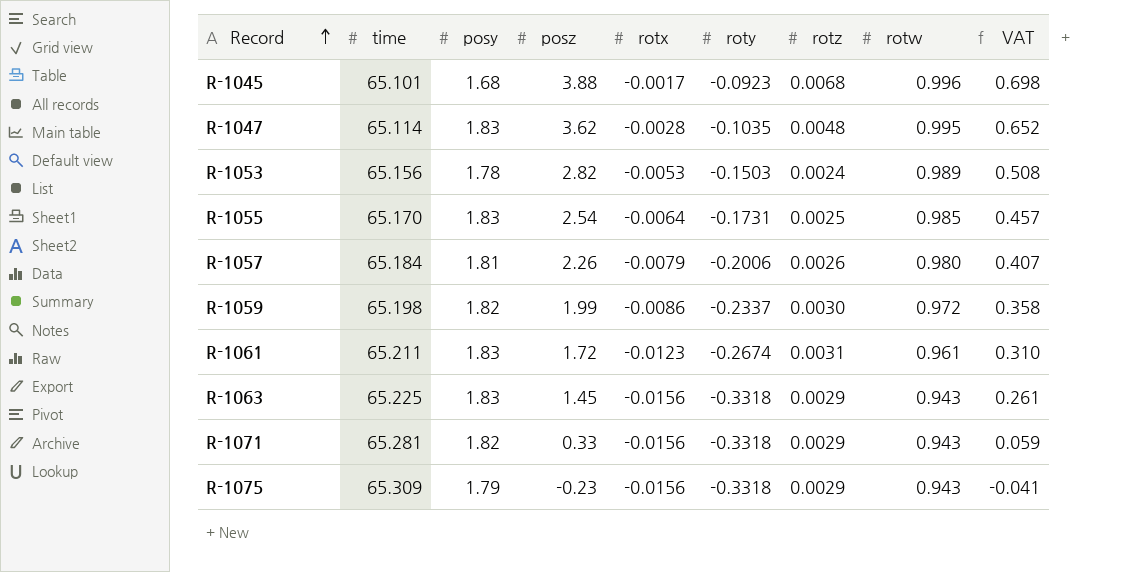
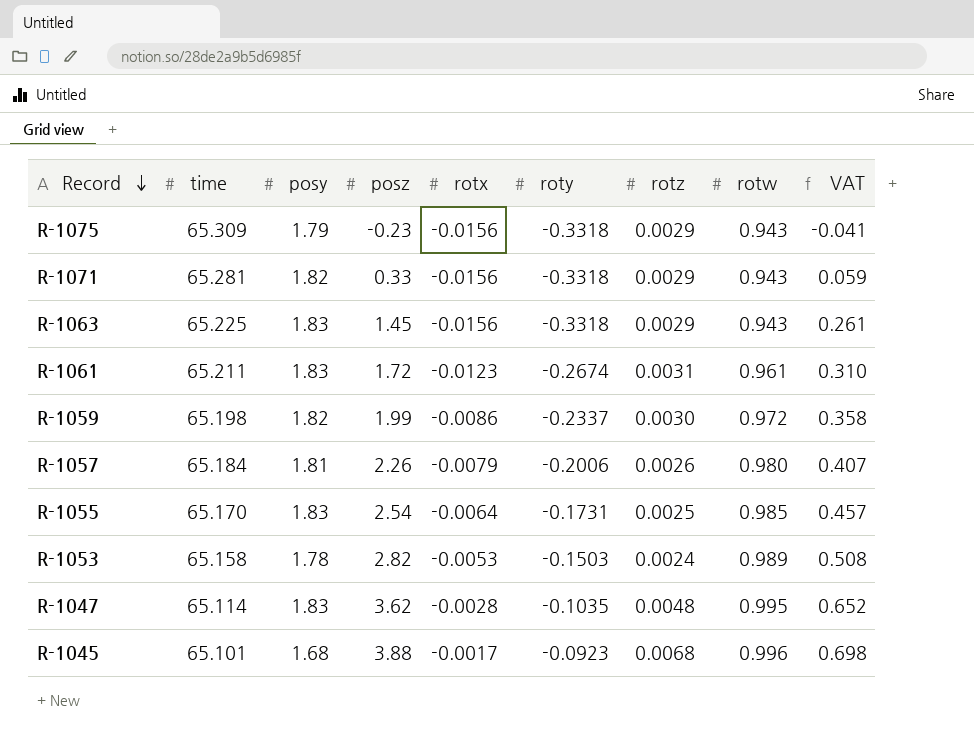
row order: Record ascending -> Record descending
R-1053 | time: 65.156 -> 65.158

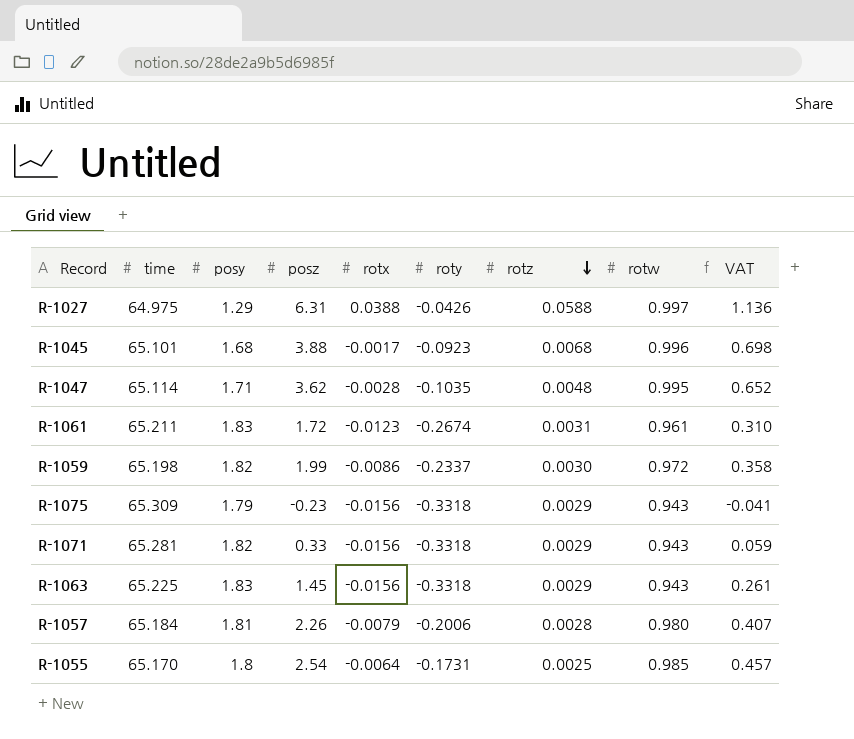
row order: Record descending -> rotz descending
row R-1053: 65.158 | 1.78 | 2.82 | -0.0053 | -0.1503 | 0.0024 | 0.989 | 0.508 -> none
row R-1027: none -> 64.975 | 1.29 | 6.31 | 0.0388 | -0.0426 | 0.0588 | 0.997 | 1.136
R-1047 | posy: 1.83 -> 1.71
R-1057 | rotz: 0.0026 -> 0.0028
R-1055 | posy: 1.83 -> 1.8

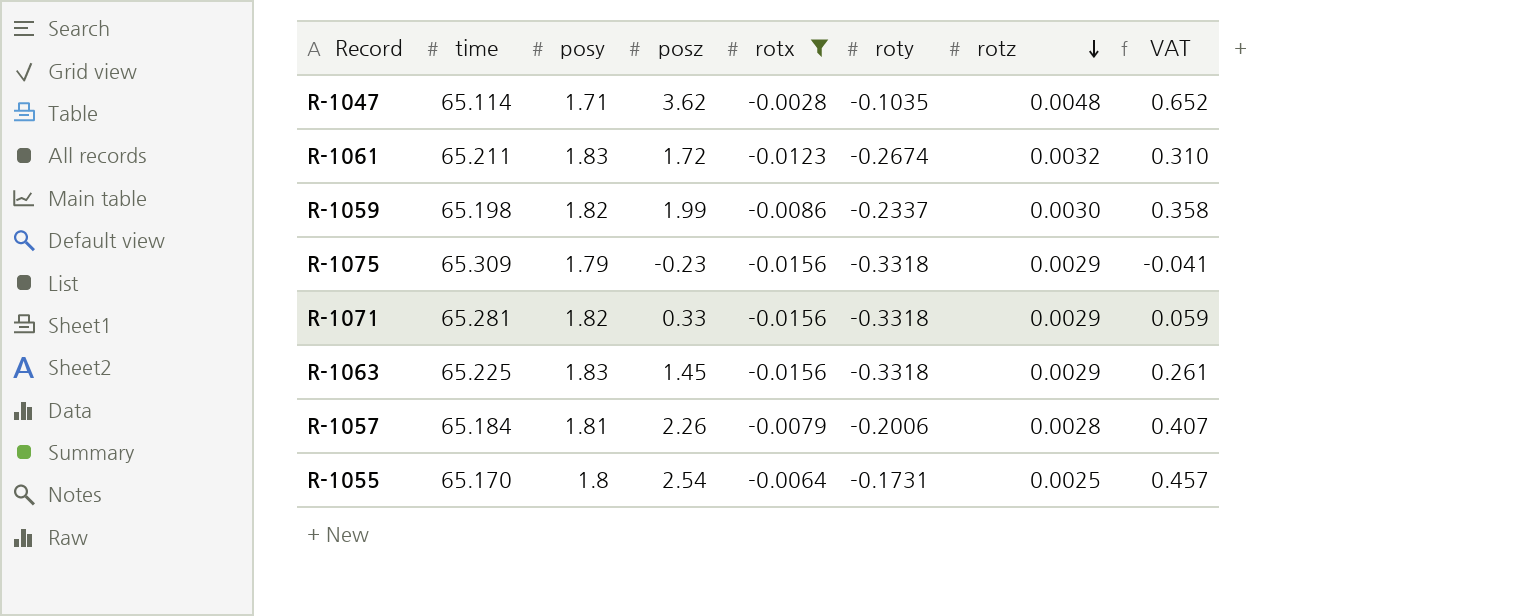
filter: none -> rotx <= -0.0028
column rotw | position: 8 -> none
R-1061 | rotz: 0.0031 -> 0.0032

